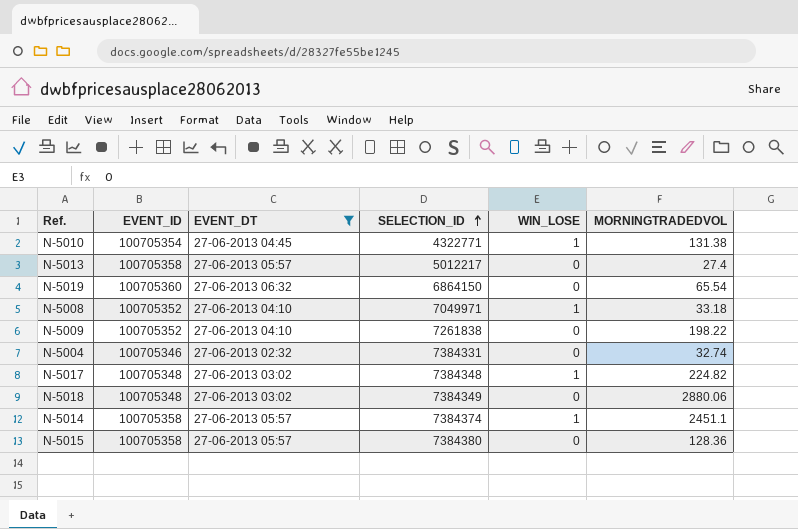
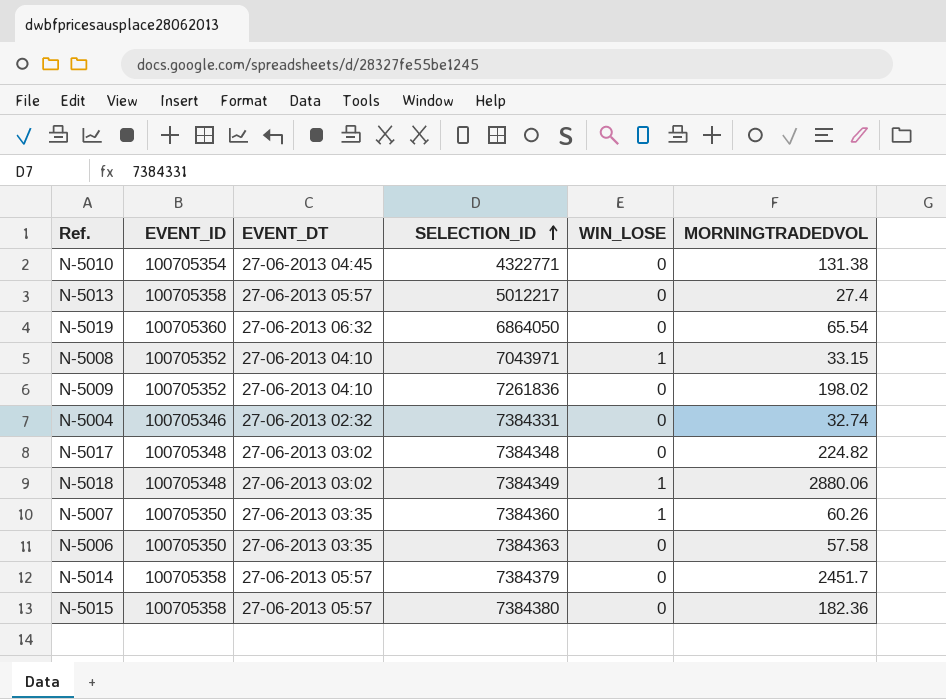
filter: EVENT_DT != 27-06-2013 03:35 -> none
N-5010 | WIN_LOSE: 1 -> 0
N-5019 | SELECTION_ID: 6864150 -> 6864050
N-5008 | SELECTION_ID: 7049971 -> 7043971
N-5008 | MORNINGTRADEDVOL: 33.18 -> 33.15
N-5009 | SELECTION_ID: 7261838 -> 7261836
N-5009 | MORNINGTRADEDVOL: 198.22 -> 198.02
N-5017 | WIN_LOSE: 1 -> 0
N-5018 | WIN_LOSE: 0 -> 1
N-5014 | SELECTION_ID: 7384374 -> 7384379
N-5014 | WIN_LOSE: 1 -> 0
N-5014 | MORNINGTRADEDVOL: 2451.1 -> 2451.7
N-5015 | MORNINGTRADEDVOL: 128.36 -> 182.36

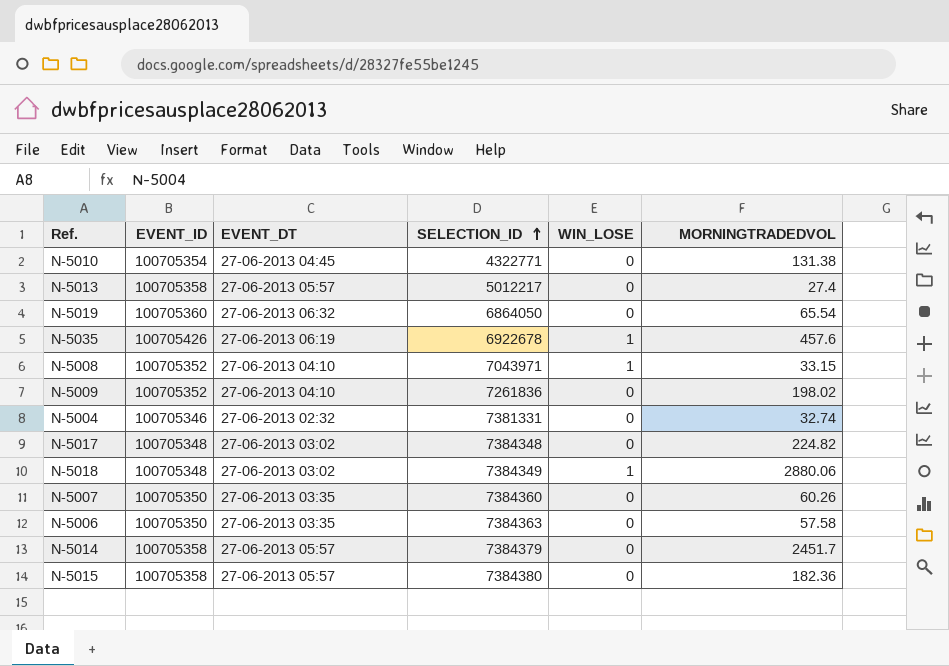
row N-5035: none -> 100705426 | 27-06-2013 06:19 | 6922678 | 1 | 457.6
N-5004 | SELECTION_ID: 7384331 -> 7381331
N-5007 | WIN_LOSE: 1 -> 0

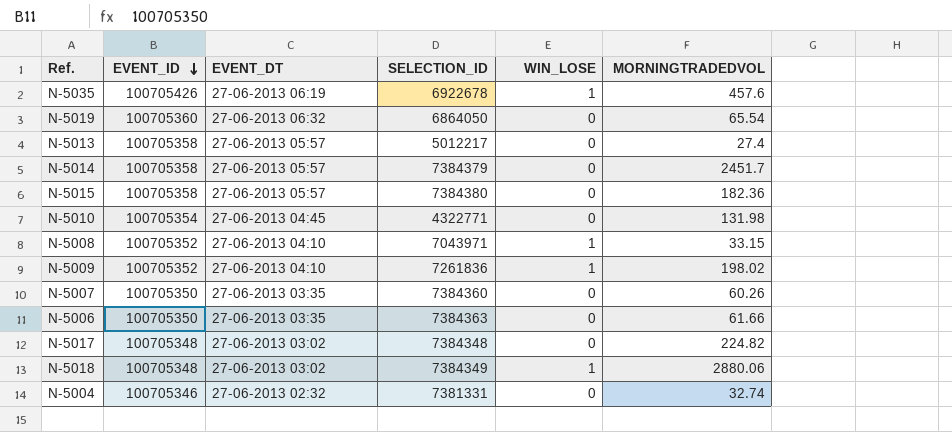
row order: SELECTION_ID ascending -> EVENT_ID descending
N-5010 | MORNINGTRADEDVOL: 131.38 -> 131.98
N-5009 | WIN_LOSE: 0 -> 1
N-5006 | MORNINGTRADEDVOL: 57.58 -> 61.66

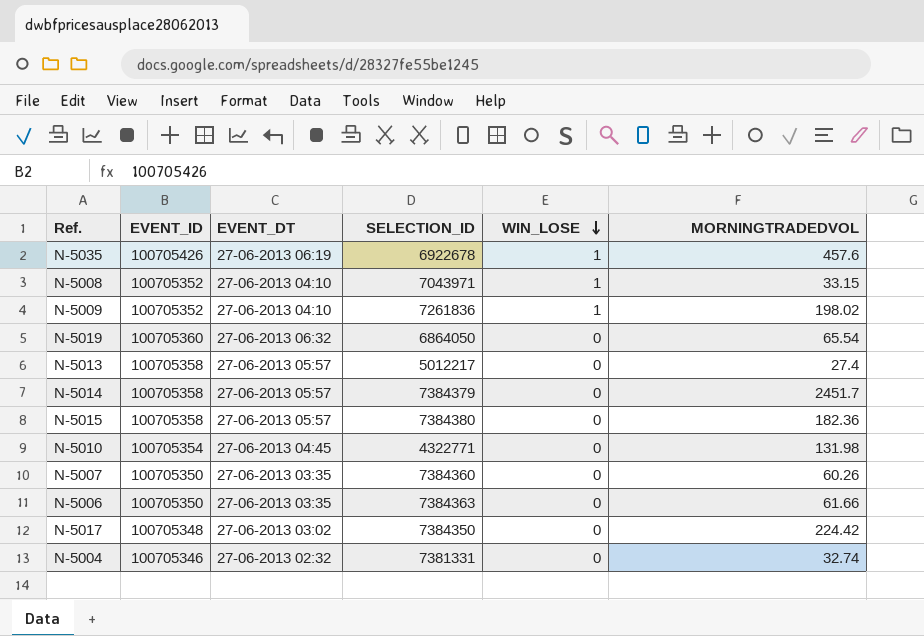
row order: EVENT_ID descending -> WIN_LOSE descending
row N-5018: 100705348 | 27-06-2013 03:02 | 7384349 | 1 | 2880.06 -> none
N-5017 | SELECTION_ID: 7384348 -> 7384350
N-5017 | MORNINGTRADEDVOL: 224.82 -> 224.42

